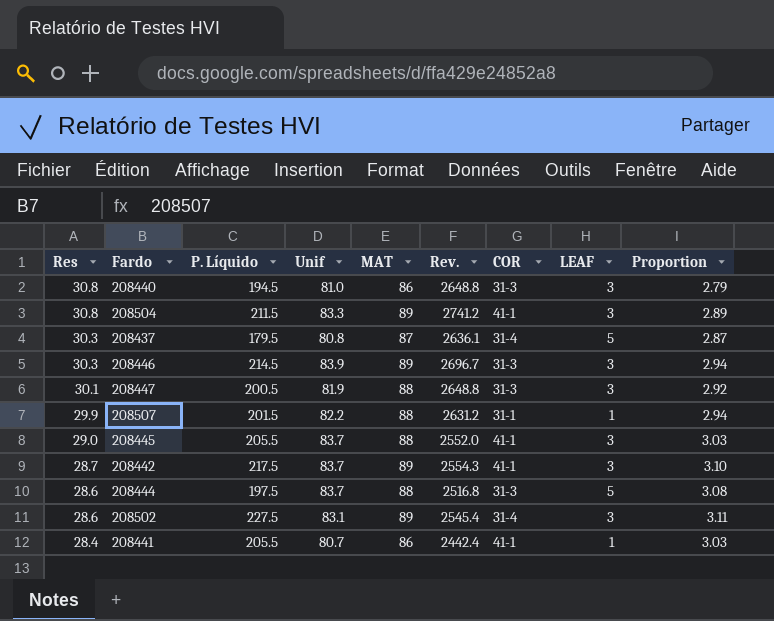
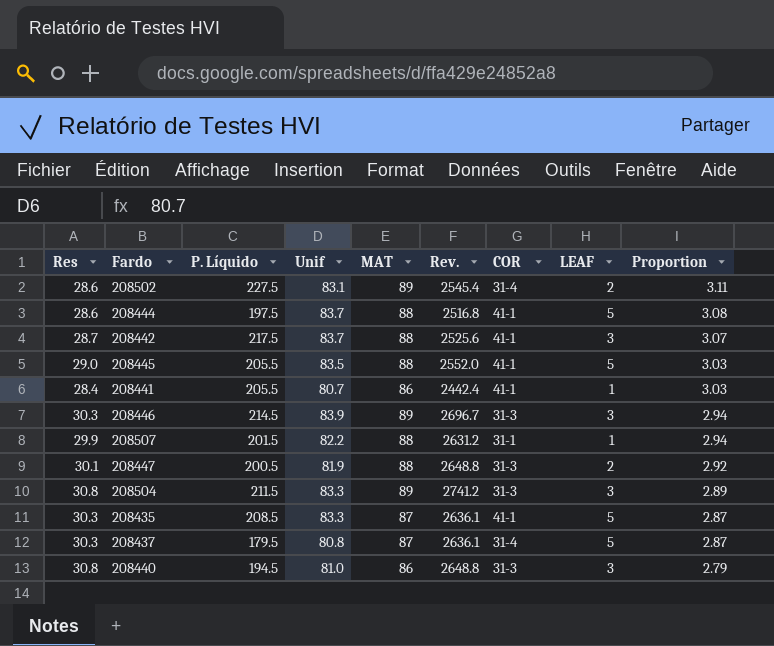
row order: Res descending -> Proportion descending
208502 | LEAF: 3 -> 2
208444 | COR: 31-3 -> 41-1
208442 | MAT: 89 -> 88
208442 | Rev.: 2554.3 -> 2525.6
208442 | Proportion: 3.10 -> 3.07
208445 | Unif: 83.7 -> 83.5
208445 | LEAF: 3 -> 5
208447 | LEAF: 3 -> 2
208504 | COR: 41-1 -> 31-3
row 208435: none -> 30.3 | 208.5 | 83.3 | 87 | 2636.1 | 41-1 | 5 | 2.87

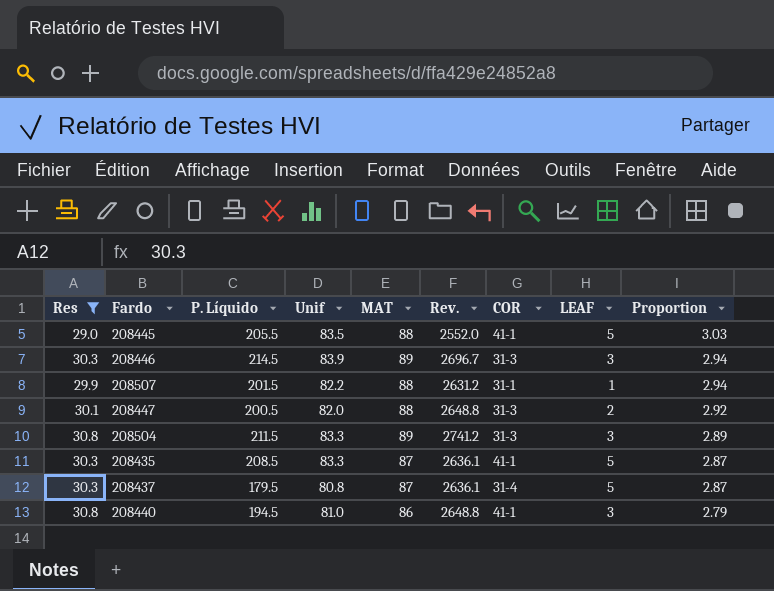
filter: none -> Res >= 29.0
208447 | Unif: 81.9 -> 82.0
208440 | COR: 31-3 -> 41-1

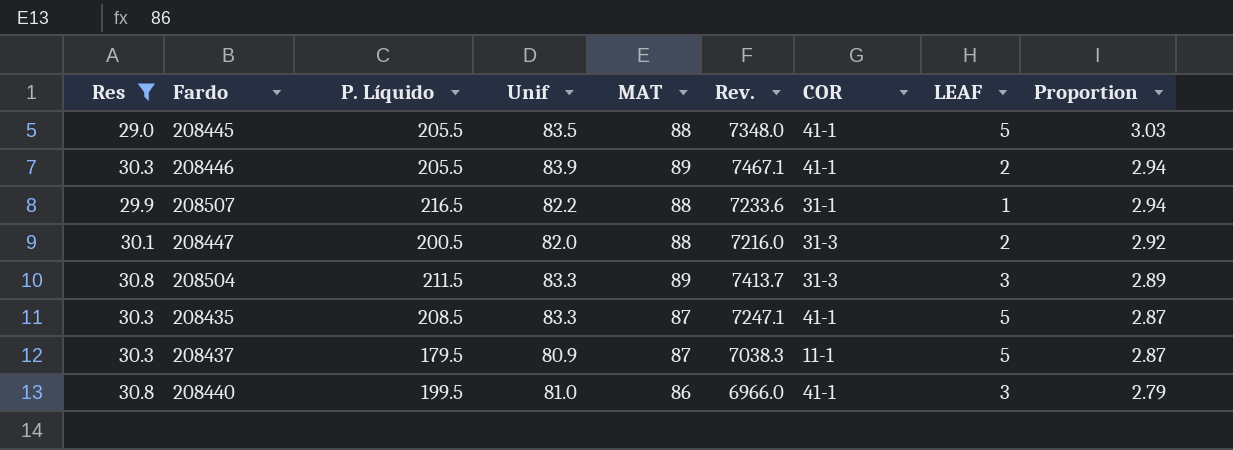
column Rev. | formula: [Res] * [MAT] -> [Unif] * [MAT]
208446 | P. Líquido: 214.5 -> 205.5
208446 | COR: 31-3 -> 41-1
208446 | LEAF: 3 -> 2
208507 | P. Líquido: 201.5 -> 216.5
208437 | Unif: 80.8 -> 80.9
208437 | COR: 31-4 -> 11-1
208440 | P. Líquido: 194.5 -> 199.5

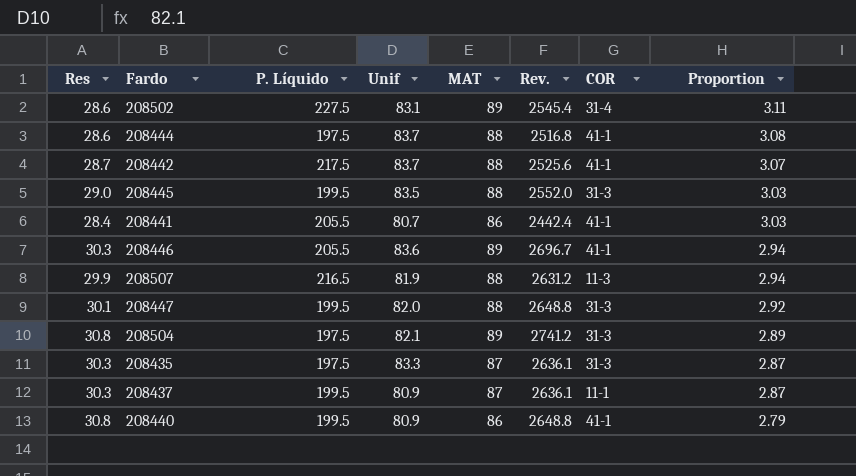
filter: Res >= 29.0 -> none
column LEAF | position: 8 -> none
column Rev. | formula: [Unif] * [MAT] -> [Res] * [MAT]
208445 | P. Líquido: 205.5 -> 199.5
208445 | COR: 41-1 -> 31-3
208446 | Unif: 83.9 -> 83.6
208507 | Unif: 82.2 -> 81.9
208507 | COR: 31-1 -> 11-3
208447 | P. Líquido: 200.5 -> 199.5
208504 | P. Líquido: 211.5 -> 197.5
208504 | Unif: 83.3 -> 82.1
208435 | P. Líquido: 208.5 -> 197.5
208435 | COR: 41-1 -> 31-3
208437 | P. Líquido: 179.5 -> 199.5
208440 | Unif: 81.0 -> 80.9

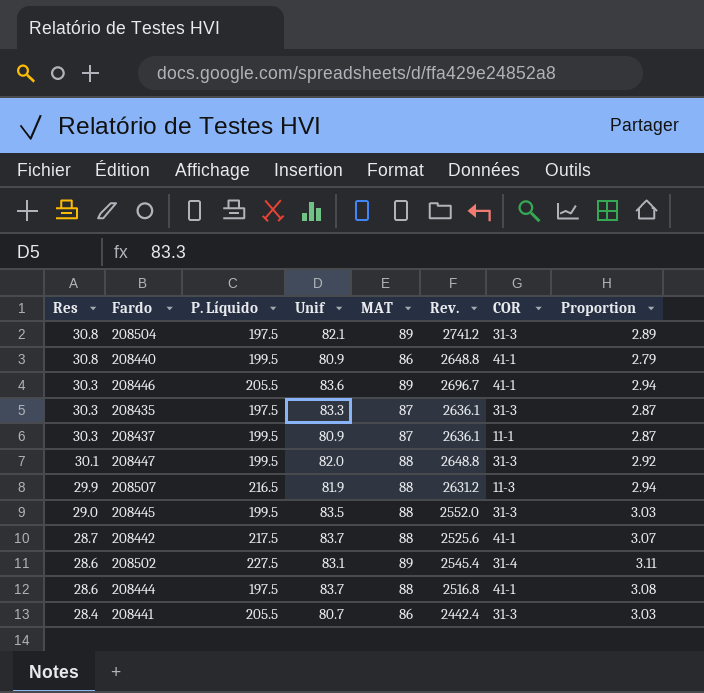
row order: Proportion descending -> Res descending
208441 | COR: 41-1 -> 31-3

